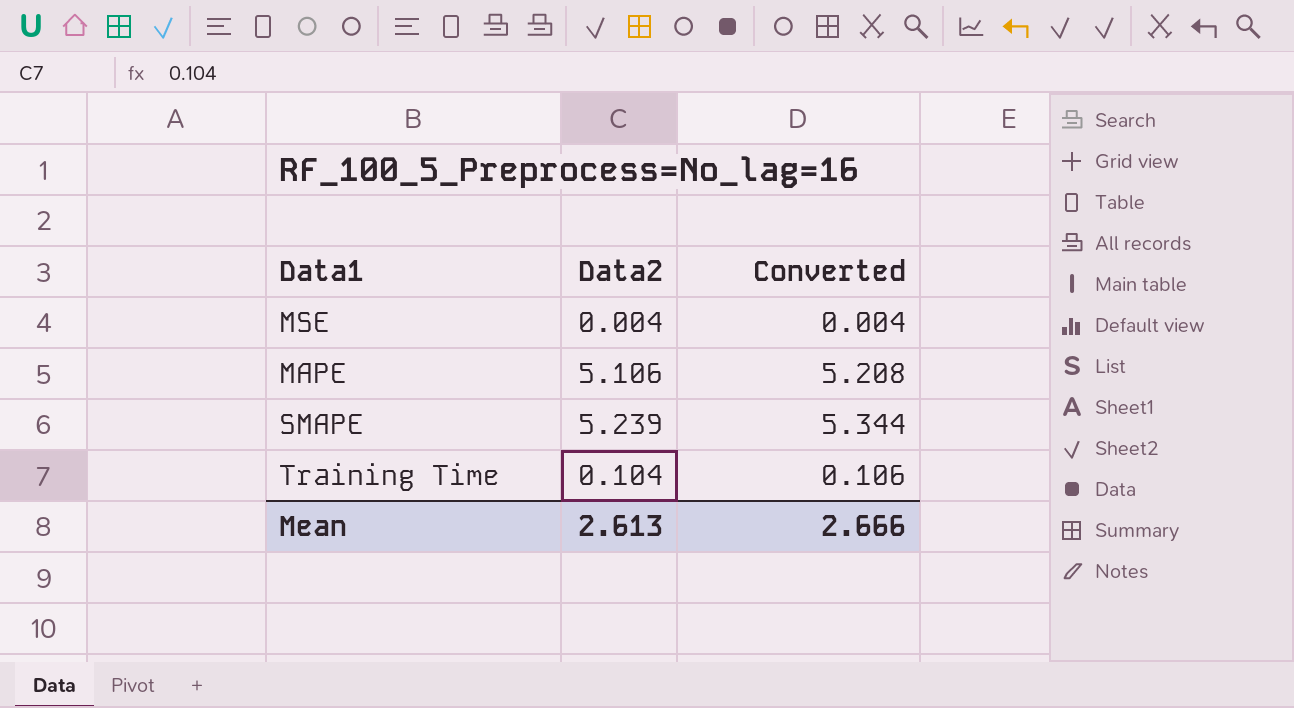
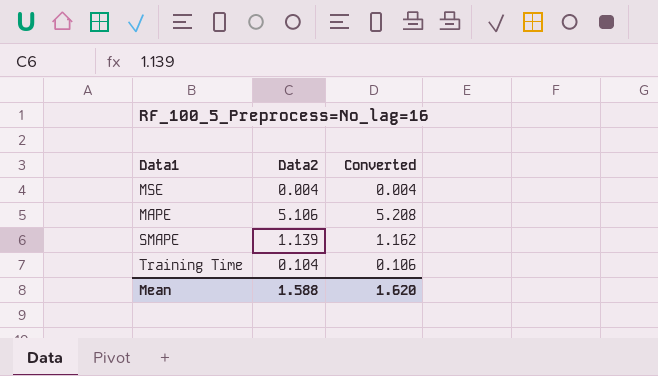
SMAPE | Data2: 5.239 -> 1.139
SMAPE | Converted: 5.344 -> 1.162
Mean | Data2: 2.613 -> 1.588
Mean | Converted: 2.666 -> 1.620

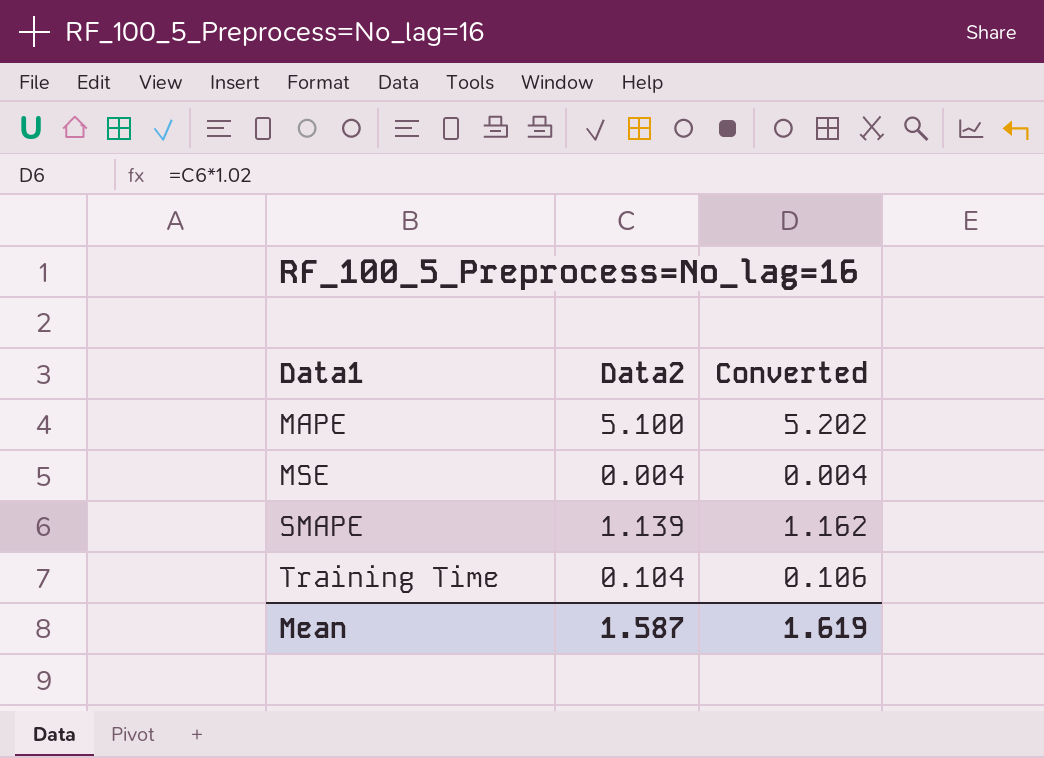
row order: none -> Data1 ascending
MAPE | Data2: 5.106 -> 5.100
MAPE | Converted: 5.208 -> 5.202
Mean | Data2: 1.588 -> 1.587
Mean | Converted: 1.620 -> 1.619

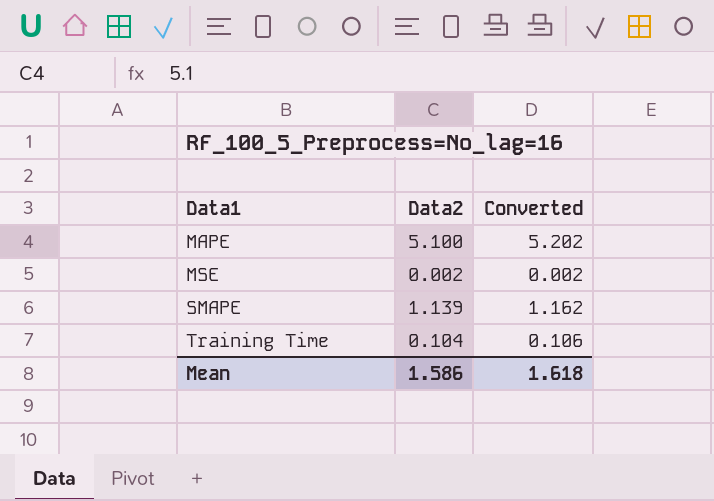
MSE | Data2: 0.004 -> 0.002
MSE | Converted: 0.004 -> 0.002
Mean | Data2: 1.587 -> 1.586
Mean | Converted: 1.619 -> 1.618

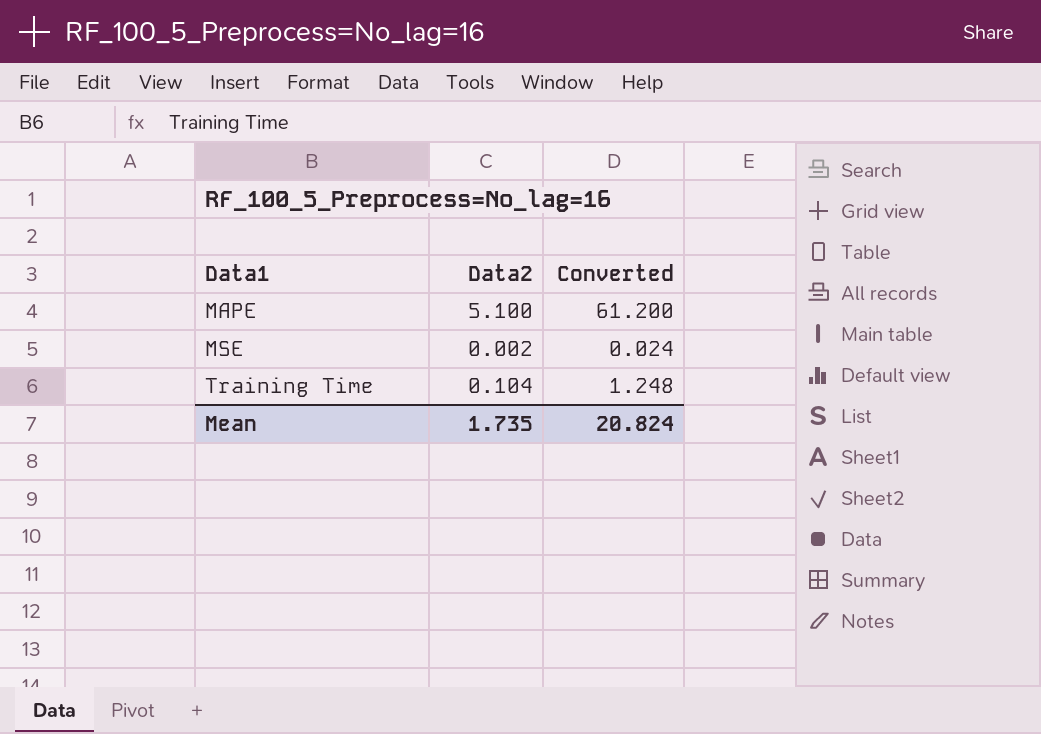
column Converted | formula: [Data2] * 1.02 -> [Data2] * 12
row SMAPE: 1.139 | 1.162 -> none
Mean | Data2: 1.586 -> 1.735
Mean | Converted: 1.618 -> 20.824

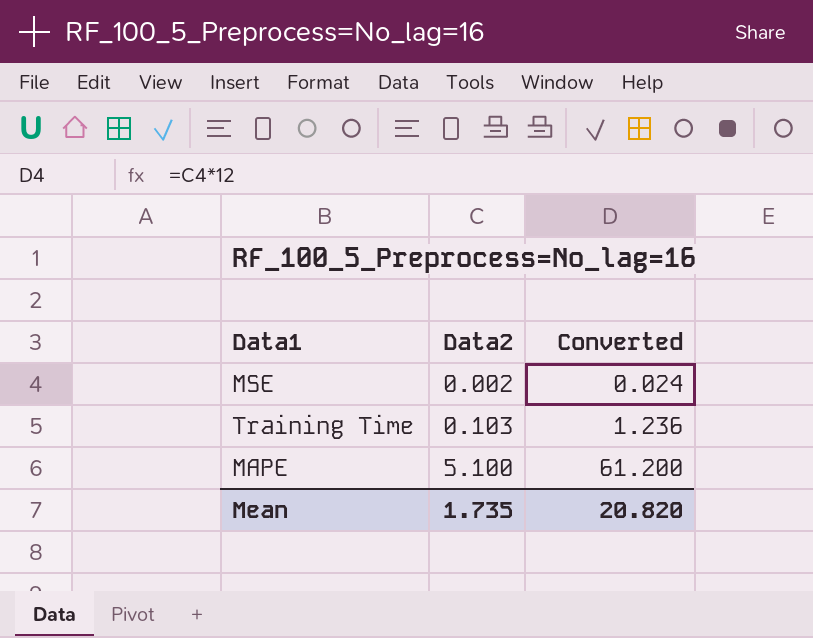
row order: Data1 ascending -> Data2 ascending
Training Time | Data2: 0.104 -> 0.103
Training Time | Converted: 1.248 -> 1.236
Mean | Converted: 20.824 -> 20.820

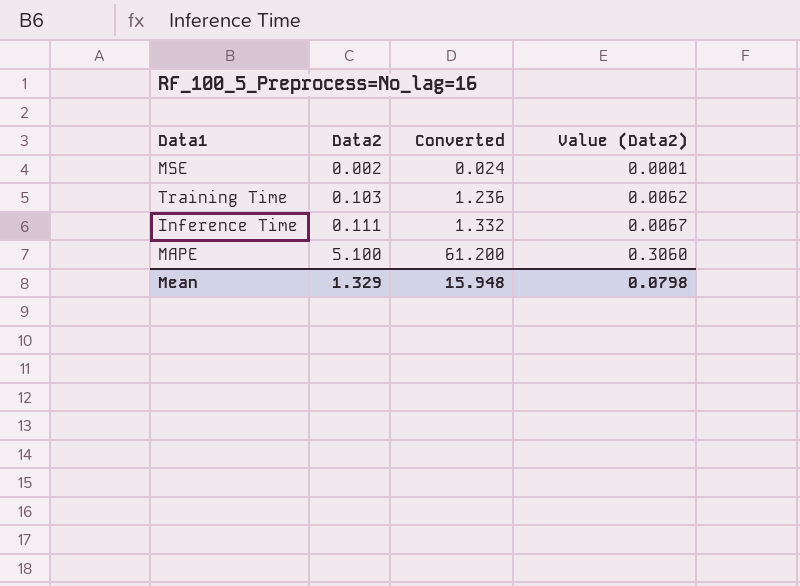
column Value (Data2) | formula: none -> [Data2] * 0.06
row Inference Time: none -> 0.111 | 1.332 | 0.0067
Mean | Data2: 1.735 -> 1.329
Mean | Converted: 20.820 -> 15.948

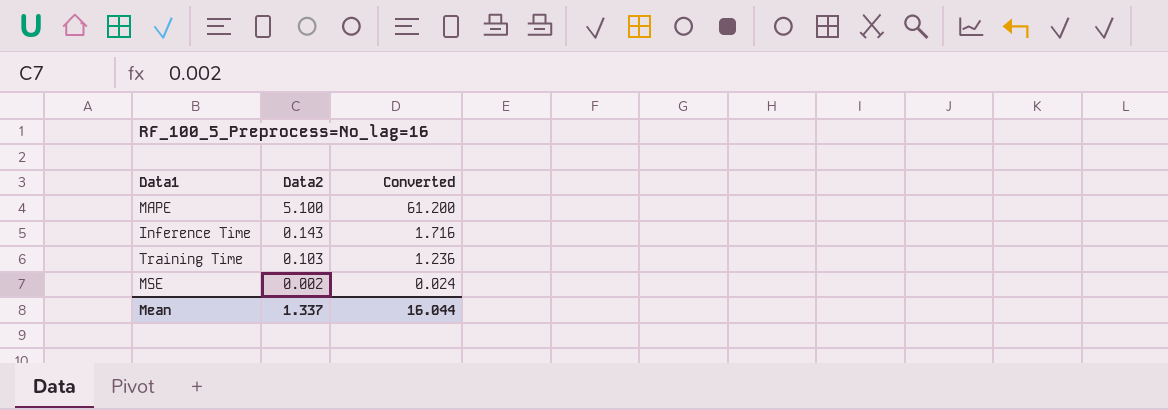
row order: Data2 ascending -> Data2 descending
column Value (Data2) | formula: [Data2] * 0.06 -> none
Inference Time | Data2: 0.111 -> 0.143
Inference Time | Converted: 1.332 -> 1.716
Mean | Data2: 1.329 -> 1.337
Mean | Converted: 15.948 -> 16.044

